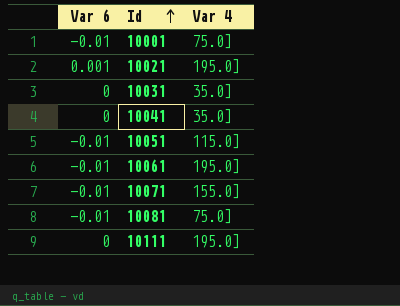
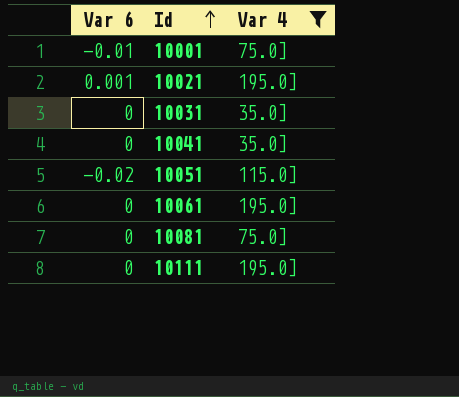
filter: none -> Var 4 != 155.0]
10051 | Var 6: -0.01 -> -0.02
10061 | Var 6: -0.01 -> 0
10081 | Var 6: -0.01 -> 0

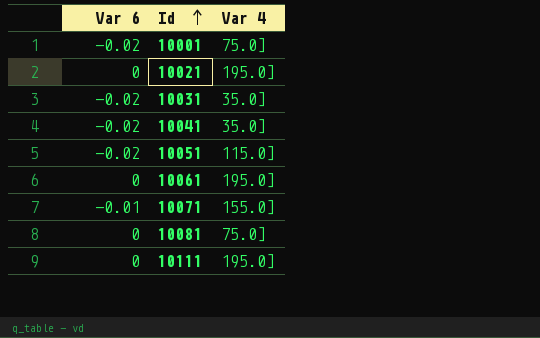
filter: Var 4 != 155.0] -> none
10001 | Var 6: -0.01 -> -0.02
10021 | Var 6: 0.001 -> 0
10031 | Var 6: 0 -> -0.02
10041 | Var 6: 0 -> -0.02

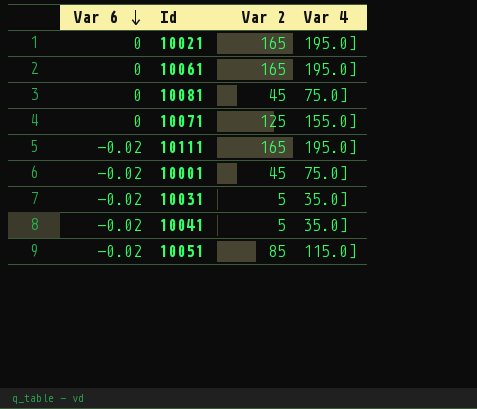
row order: Id ascending -> Var 6 descending
column Var 2 | position: none -> 3
10071 | Var 6: -0.01 -> 0
10111 | Var 6: 0 -> -0.02

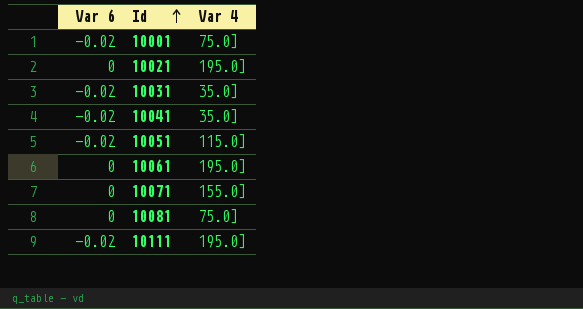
row order: Var 6 descending -> Id ascending
column Var 2 | position: 3 -> none

